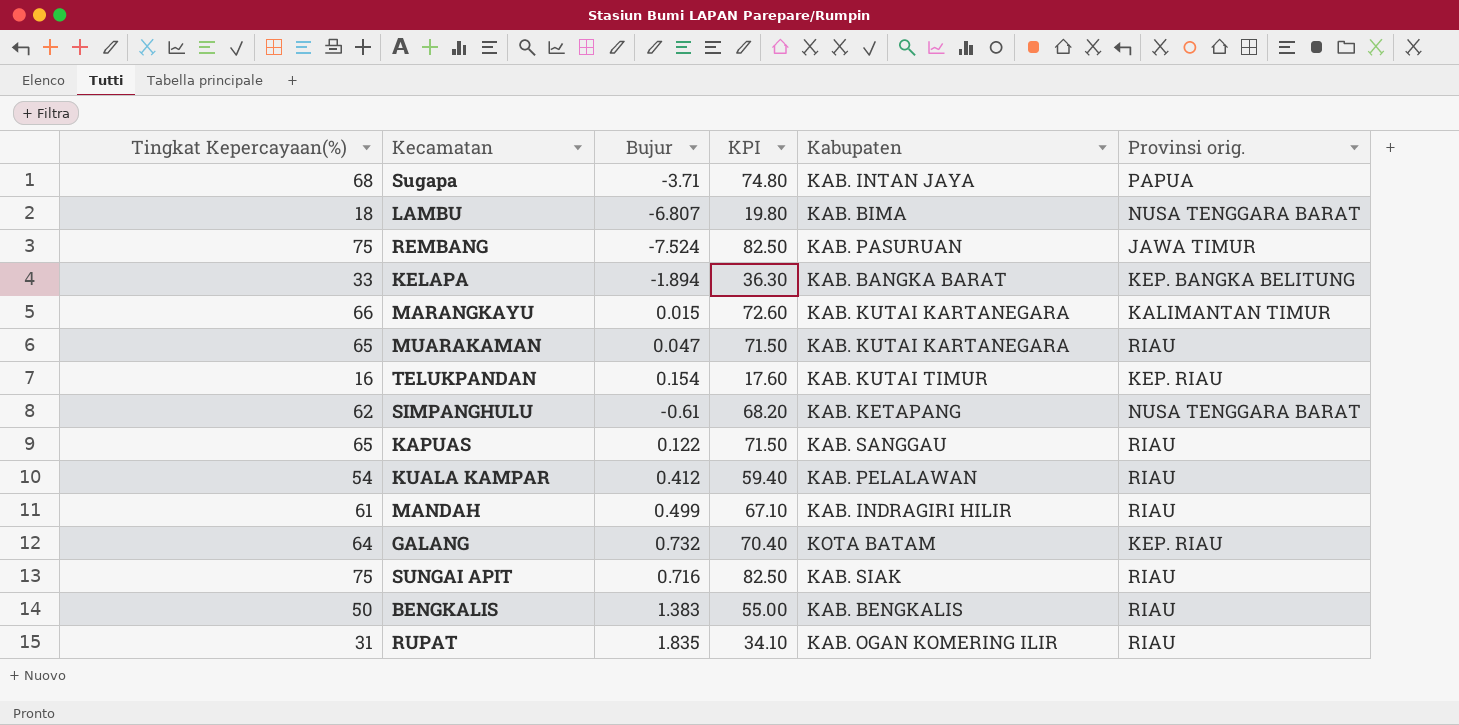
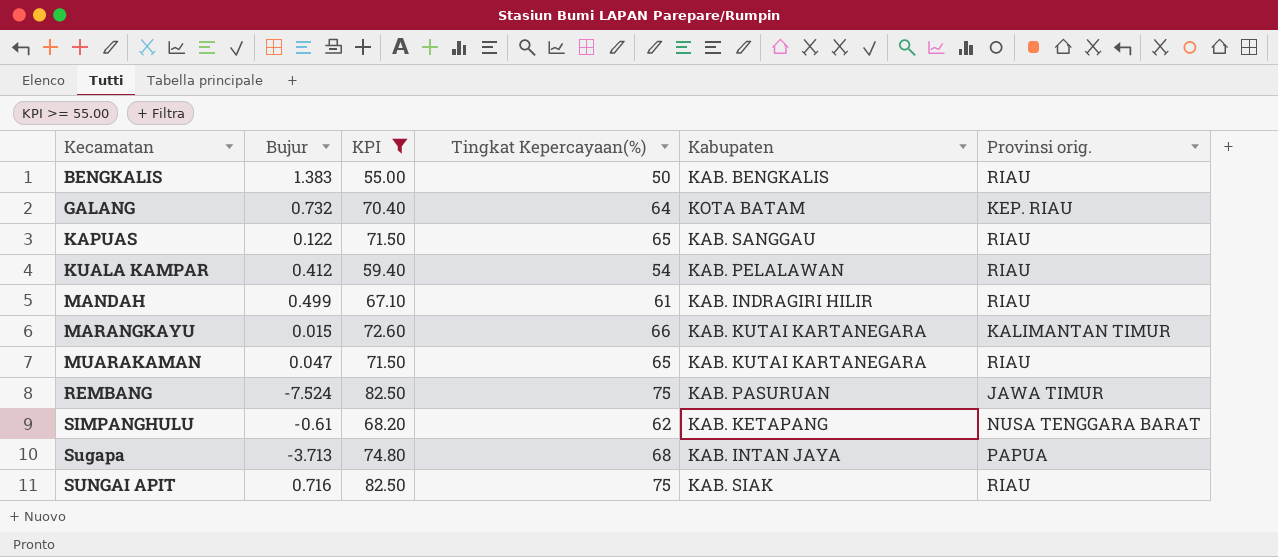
filter: none -> KPI >= 55.00
row order: none -> Kecamatan ascending
column Tingkat Kepercayaan(%) | position: 1 -> 4
Sugapa | Bujur: -3.71 -> -3.713

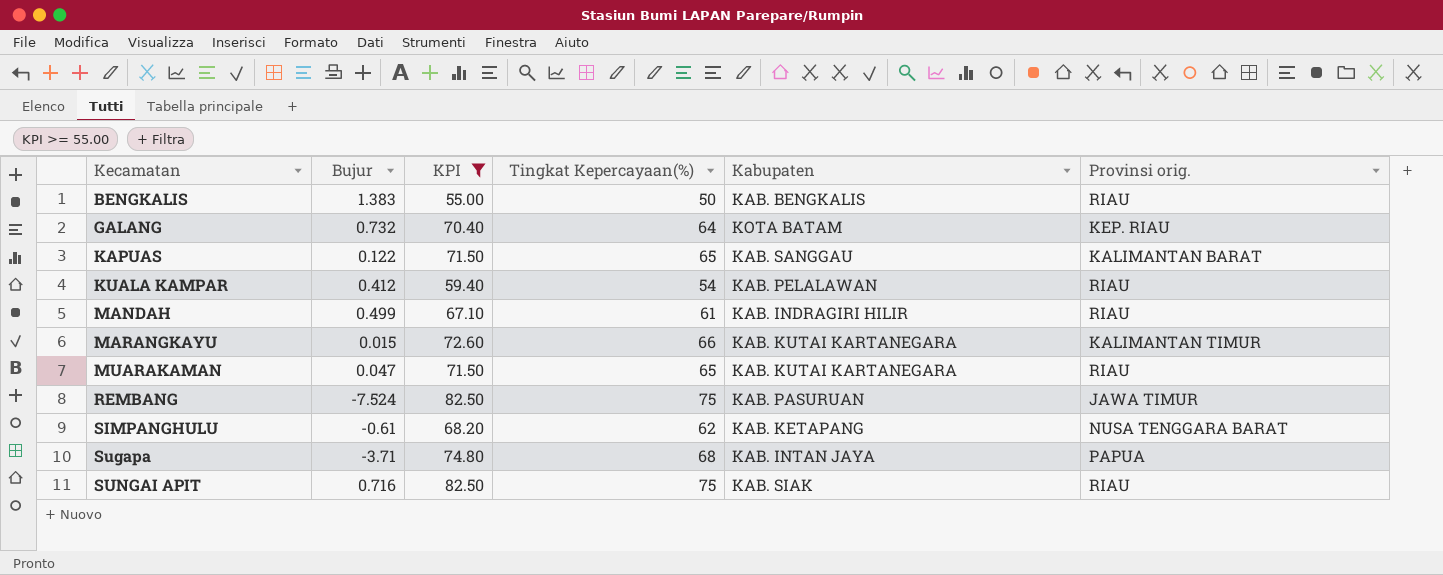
KAPUAS | Provinsi orig.: RIAU -> KALIMANTAN BARAT
Sugapa | Bujur: -3.713 -> -3.71

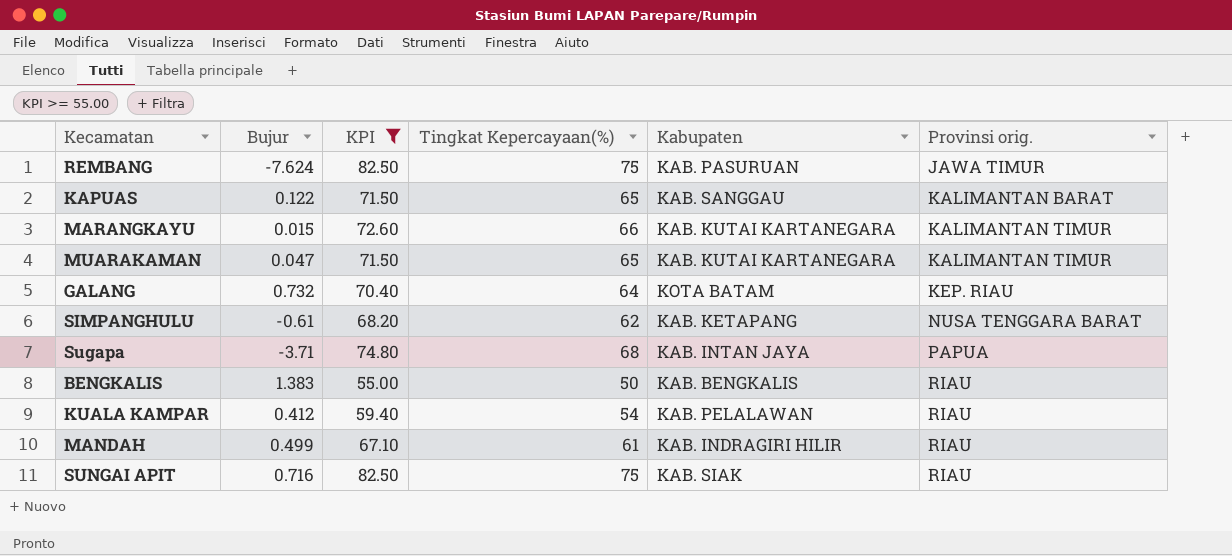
row order: Kecamatan ascending -> Provinsi orig. ascending
REMBANG | Bujur: -7.524 -> -7.624
MUARAKAMAN | Provinsi orig.: RIAU -> KALIMANTAN TIMUR

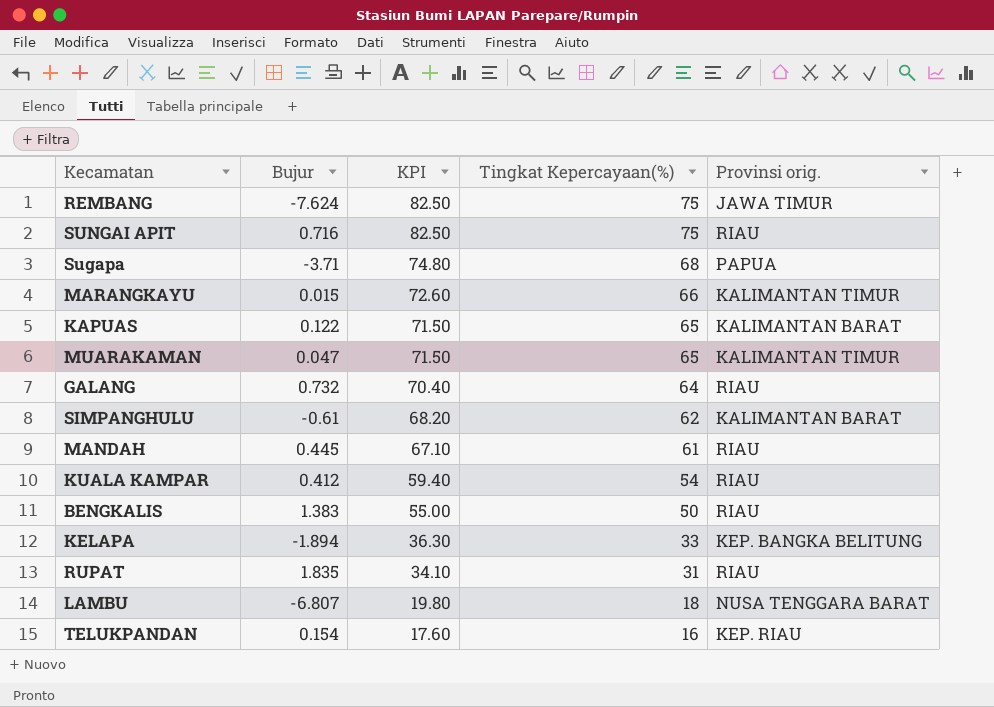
filter: KPI >= 55.00 -> none
row order: Provinsi orig. ascending -> KPI descending
column Kabupaten | position: 5 -> none
GALANG | Provinsi orig.: KEP. RIAU -> RIAU
SIMPANGHULU | Provinsi orig.: NUSA TENGGARA BARAT -> KALIMANTAN BARAT
MANDAH | Bujur: 0.499 -> 0.445

